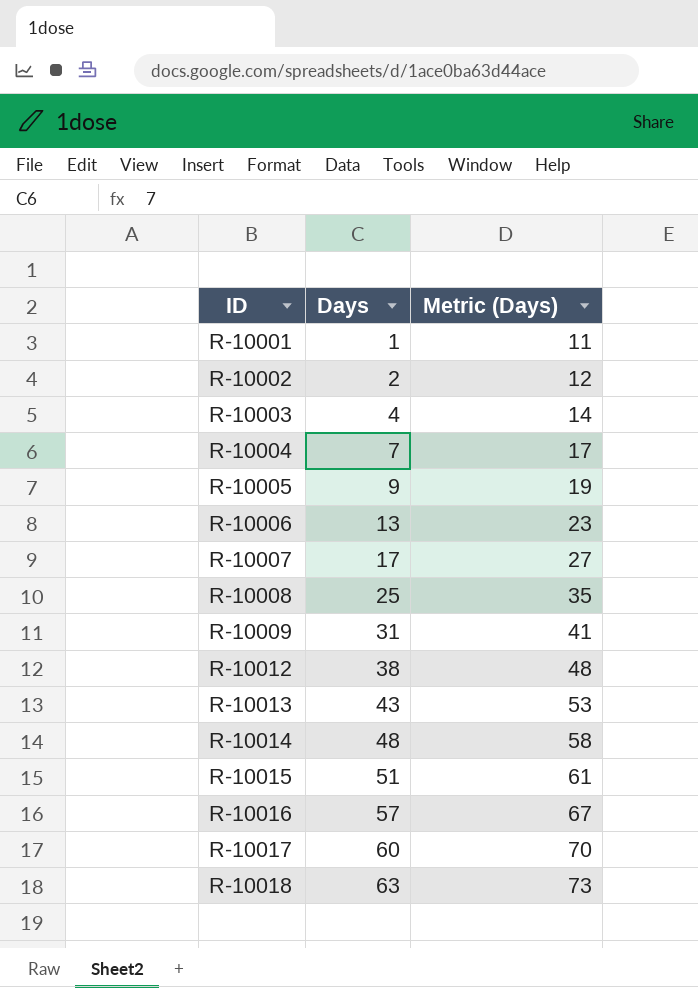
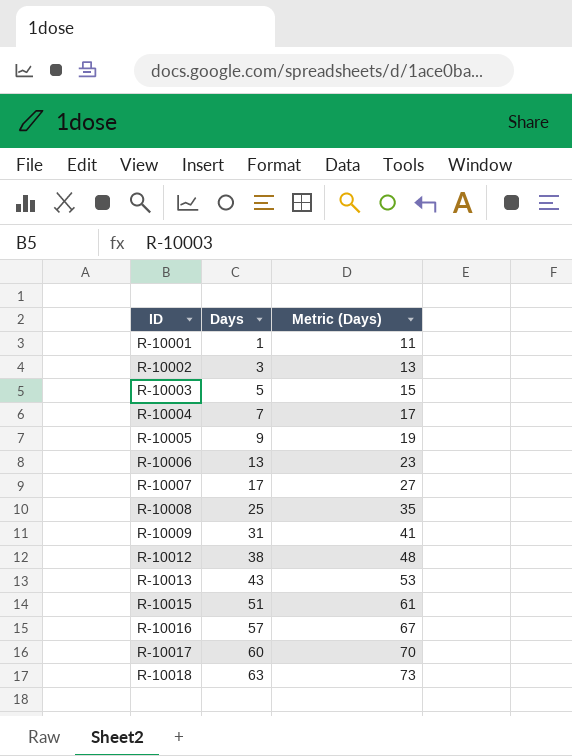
row R-10014: 48 | 58 -> none
R-10002 | Days: 2 -> 3
R-10002 | Metric (Days): 12 -> 13
R-10003 | Days: 4 -> 5
R-10003 | Metric (Days): 14 -> 15

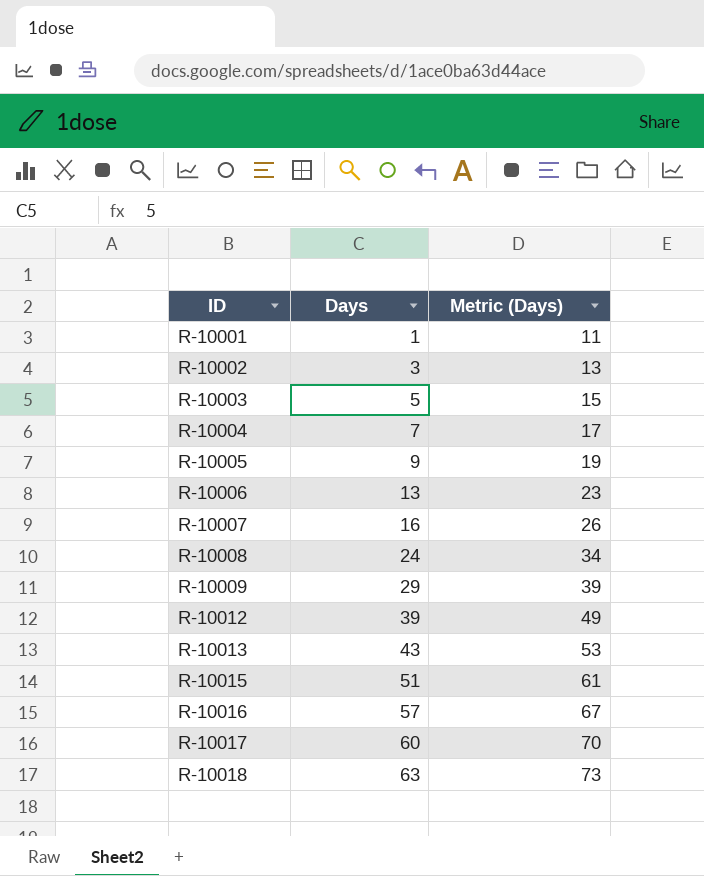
R-10007 | Days: 17 -> 16
R-10007 | Metric (Days): 27 -> 26
R-10008 | Days: 25 -> 24
R-10008 | Metric (Days): 35 -> 34
R-10009 | Days: 31 -> 29
R-10009 | Metric (Days): 41 -> 39
R-10012 | Days: 38 -> 39
R-10012 | Metric (Days): 48 -> 49

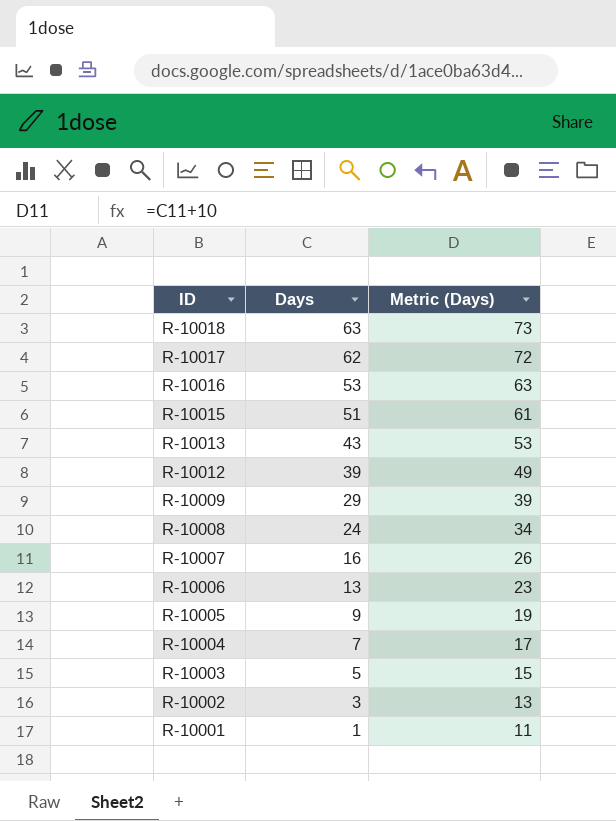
row order: ID ascending -> ID descending
R-10017 | Days: 60 -> 62
R-10017 | Metric (Days): 70 -> 72
R-10016 | Days: 57 -> 53
R-10016 | Metric (Days): 67 -> 63

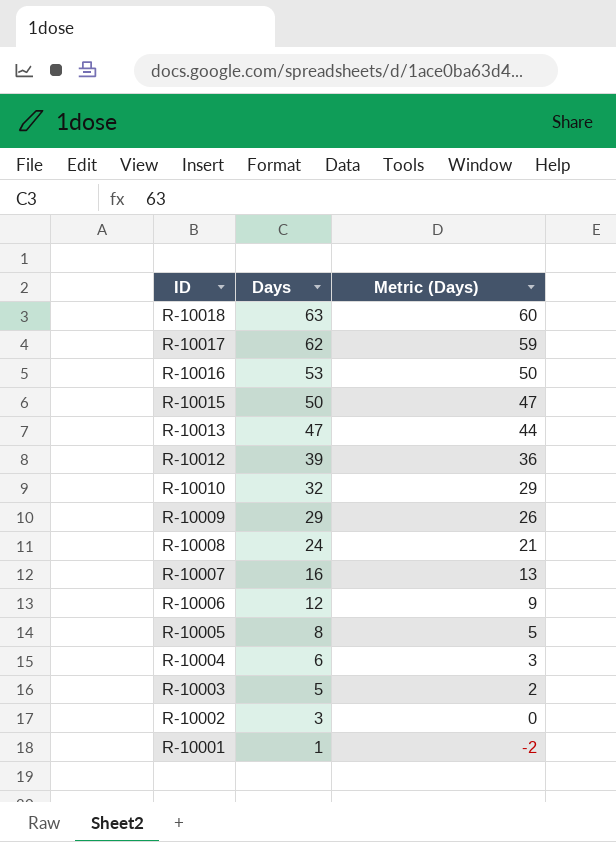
column Metric (Days) | formula: [Days] + 10 -> [Days] - 3
R-10015 | Days: 51 -> 50
R-10013 | Days: 43 -> 47
row R-10010: none -> 32 | 29
R-10006 | Days: 13 -> 12
R-10005 | Days: 9 -> 8
R-10004 | Days: 7 -> 6

